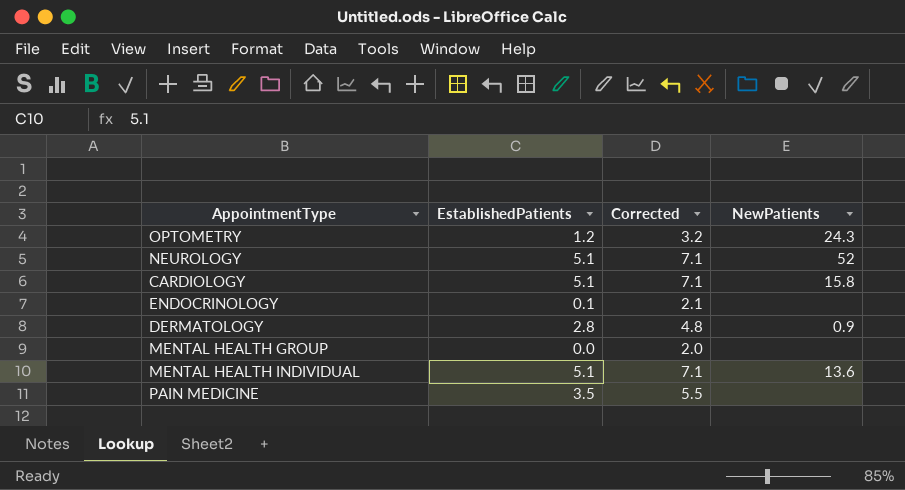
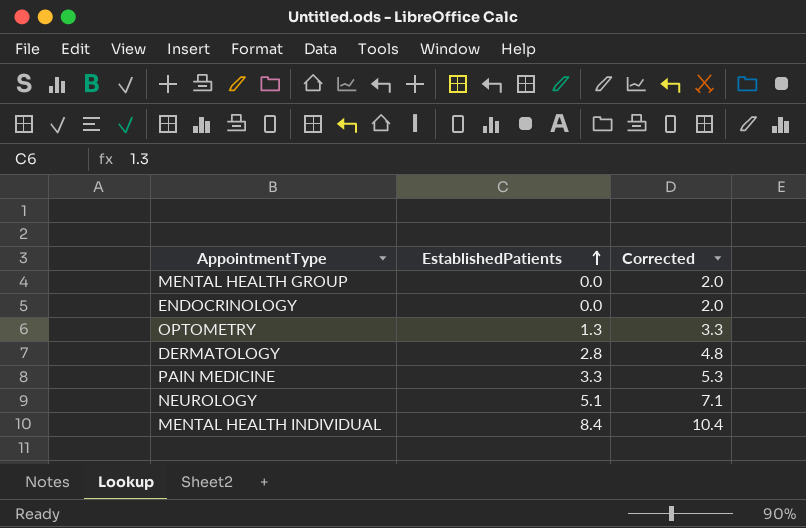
row order: none -> EstablishedPatients ascending
column NewPatients | position: 4 -> none
row CARDIOLOGY: 5.1 | 7.1 | 15.8 -> none
ENDOCRINOLOGY | EstablishedPatients: 0.1 -> 0.0
ENDOCRINOLOGY | Corrected: 2.1 -> 2.0
OPTOMETRY | EstablishedPatients: 1.2 -> 1.3
OPTOMETRY | Corrected: 3.2 -> 3.3
PAIN MEDICINE | EstablishedPatients: 3.5 -> 3.3
PAIN MEDICINE | Corrected: 5.5 -> 5.3
MENTAL HEALTH INDIVIDUAL | EstablishedPatients: 5.1 -> 8.4
MENTAL HEALTH INDIVIDUAL | Corrected: 7.1 -> 10.4

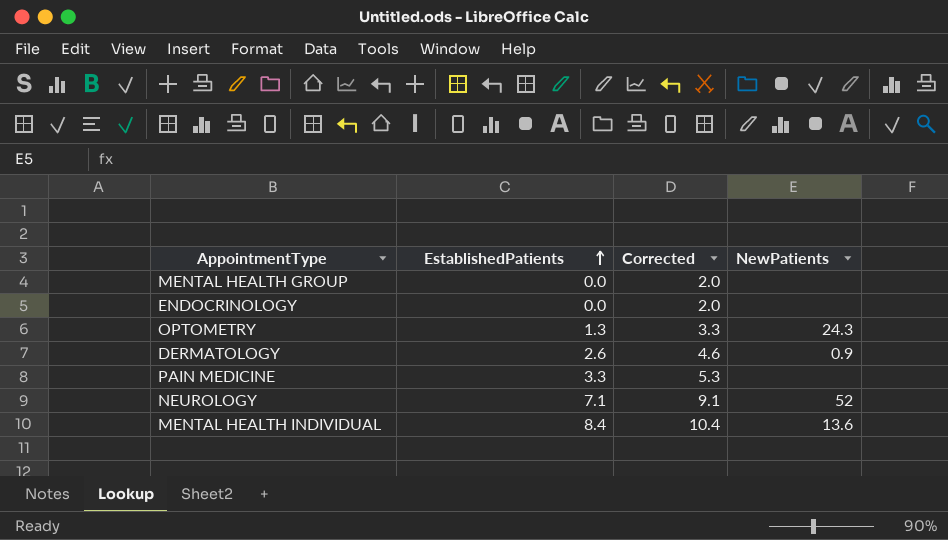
column NewPatients | position: none -> 4
DERMATOLOGY | EstablishedPatients: 2.8 -> 2.6
DERMATOLOGY | Corrected: 4.8 -> 4.6
NEUROLOGY | EstablishedPatients: 5.1 -> 7.1
NEUROLOGY | Corrected: 7.1 -> 9.1

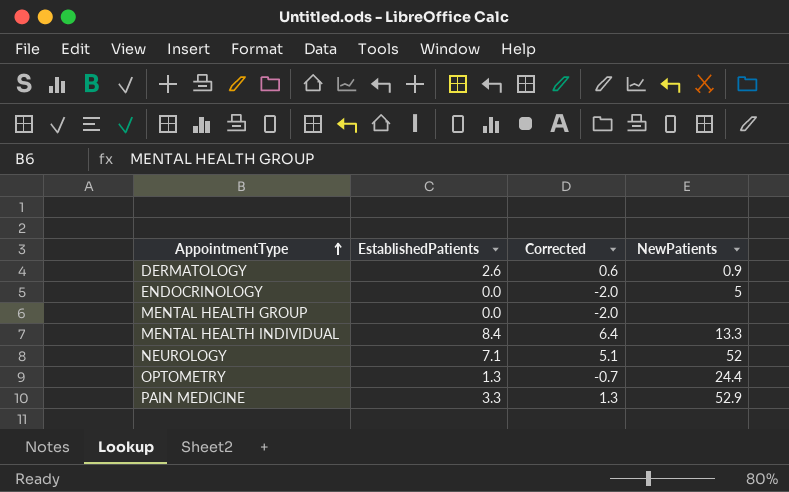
row order: EstablishedPatients ascending -> AppointmentType ascending
column Corrected | formula: [EstablishedPatients] + 2 -> [EstablishedPatients] - 2
ENDOCRINOLOGY | NewPatients: none -> 5
MENTAL HEALTH INDIVIDUAL | NewPatients: 13.6 -> 13.3
OPTOMETRY | NewPatients: 24.3 -> 24.4
PAIN MEDICINE | NewPatients: none -> 52.9

